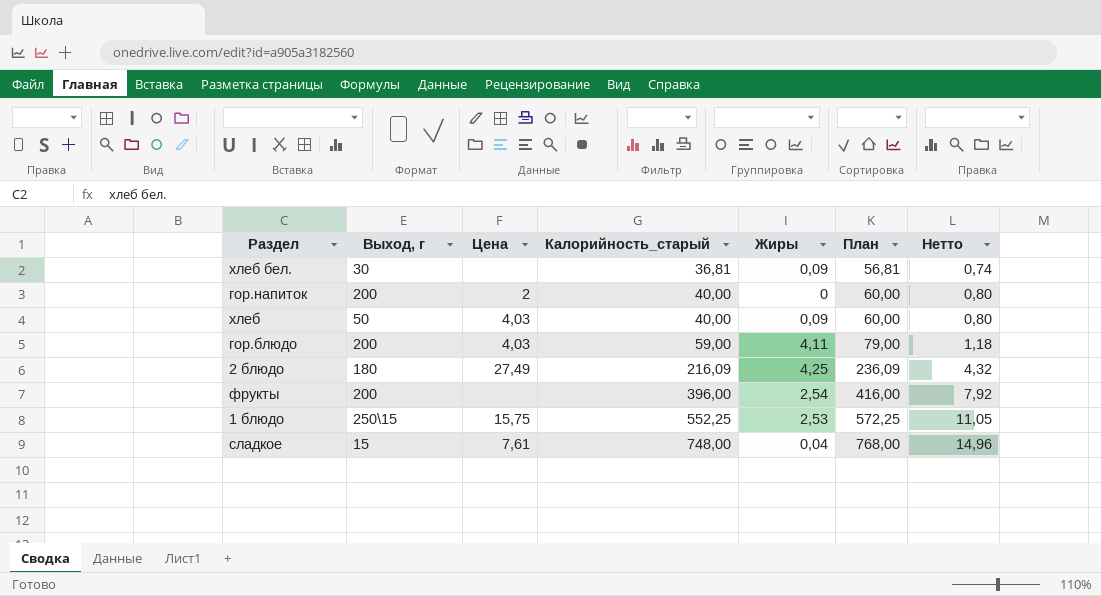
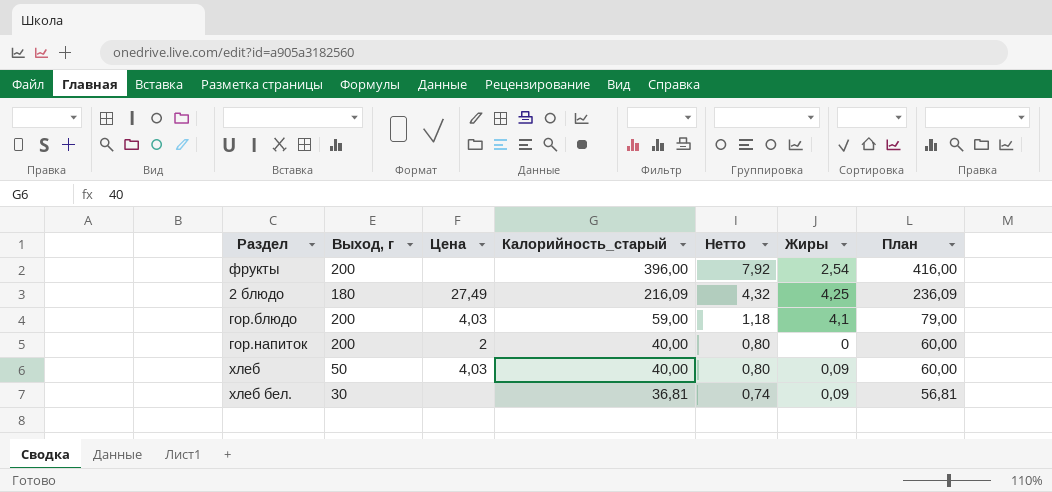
row order: Калорийность_старый ascending -> Калорийность_старый descending
column Нетто | position: 7 -> 5
row 1 блюдо: 250\15 | 15,75 | 552,25 | 2,53 | 572,25 | 11,05 -> none
row сладкое: 15 | 7,61 | 748,00 | 0,04 | 768,00 | 14,96 -> none
гор.блюдо | Жиры: 4,11 -> 4,1

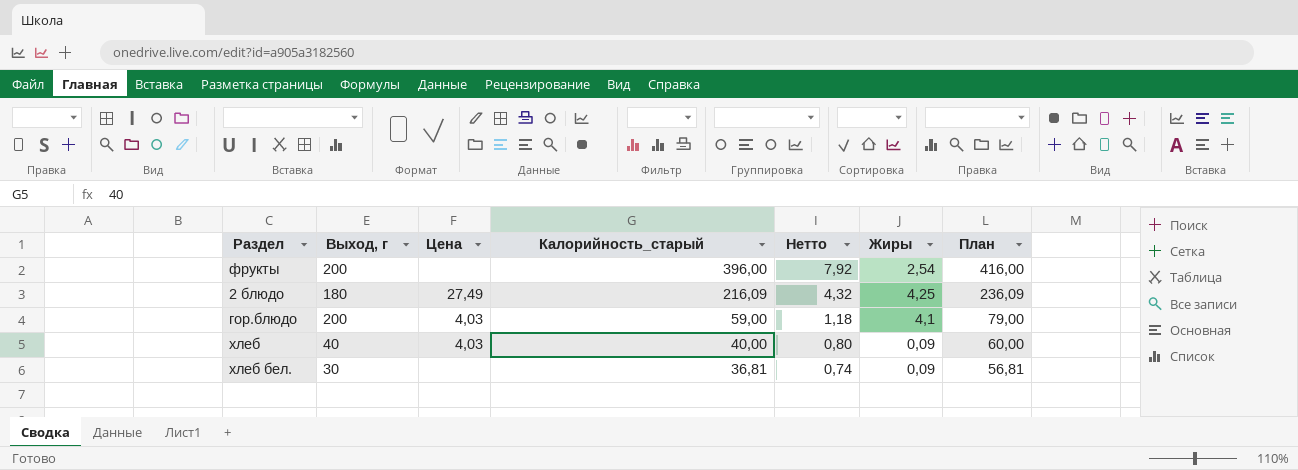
row гор.напиток: 200 | 2 | 40,00 | 0,80 | 0 | 60,00 -> none
хлеб | Выход, г: 50 -> 40

